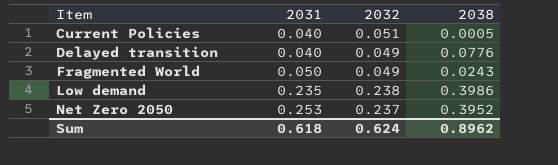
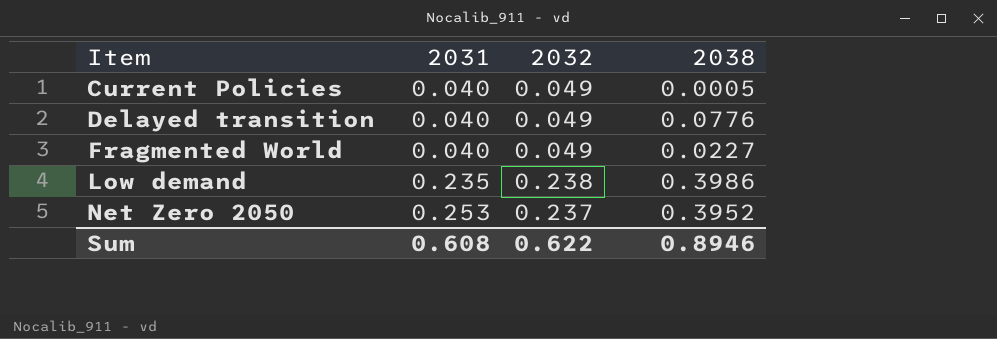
Current Policies | 2032: 0.051 -> 0.049
Fragmented World | 2031: 0.050 -> 0.040
Fragmented World | 2038: 0.0243 -> 0.0227
Sum | 2031: 0.618 -> 0.608
Sum | 2032: 0.624 -> 0.622
Sum | 2038: 0.8962 -> 0.8946

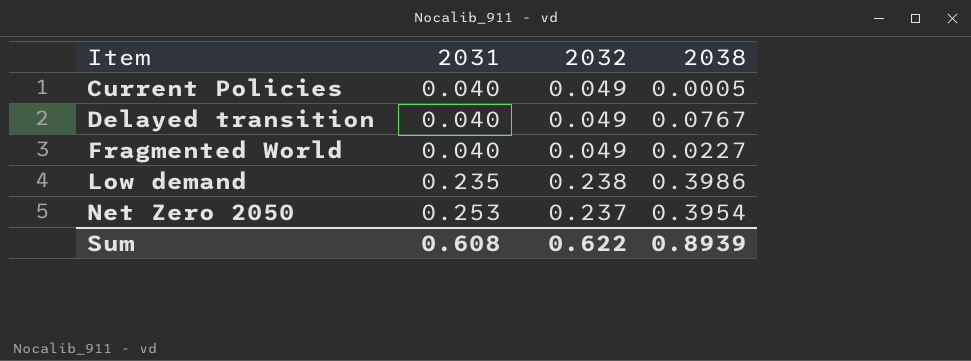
Delayed transition | 2038: 0.0776 -> 0.0767
Net Zero 2050 | 2038: 0.3952 -> 0.3954
Sum | 2038: 0.8946 -> 0.8939

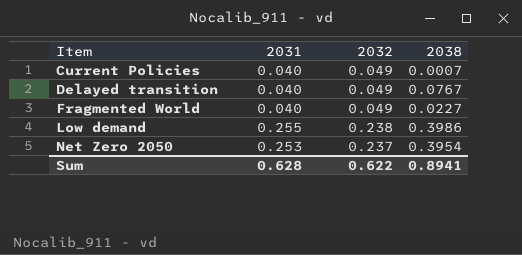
Current Policies | 2038: 0.0005 -> 0.0007
Low demand | 2031: 0.235 -> 0.255
Sum | 2031: 0.608 -> 0.628
Sum | 2038: 0.8939 -> 0.8941

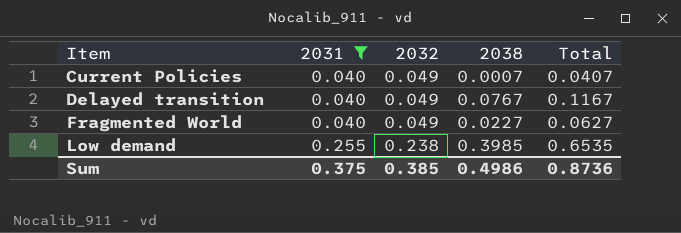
filter: none -> 2031 != 0.253
column Total | formula: none -> [2031] + [2038]
Low demand | 2038: 0.3986 -> 0.3985
Sum | 2031: 0.628 -> 0.375
Sum | 2032: 0.622 -> 0.385
Sum | 2038: 0.8941 -> 0.4986

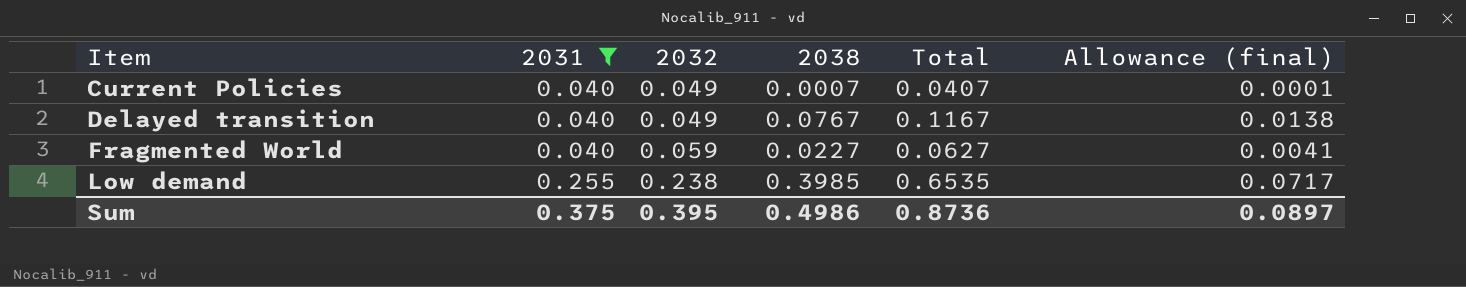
column Allowance (final) | formula: none -> [2038] * 0.18
Fragmented World | 2032: 0.049 -> 0.059
Sum | 2032: 0.385 -> 0.395

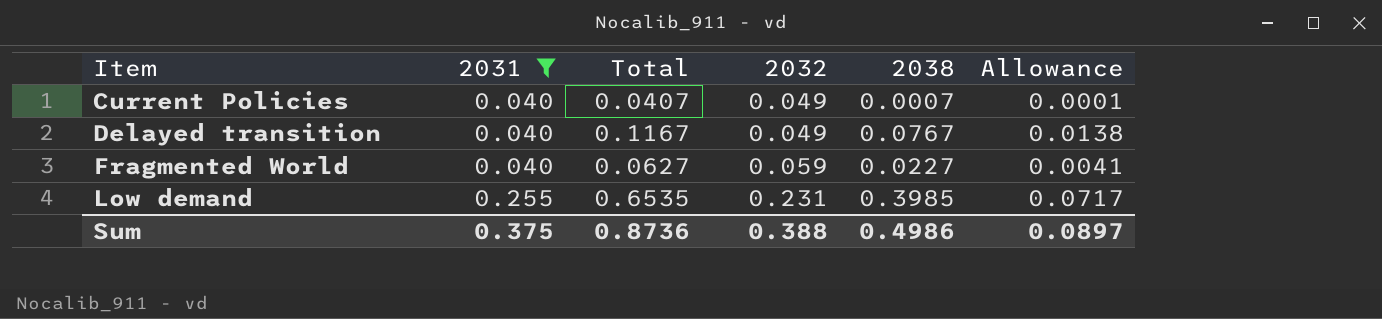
column Total | position: 5 -> 3
column name: Allowance (final) -> Allowance
Low demand | 2032: 0.238 -> 0.231
Sum | 2032: 0.395 -> 0.388

